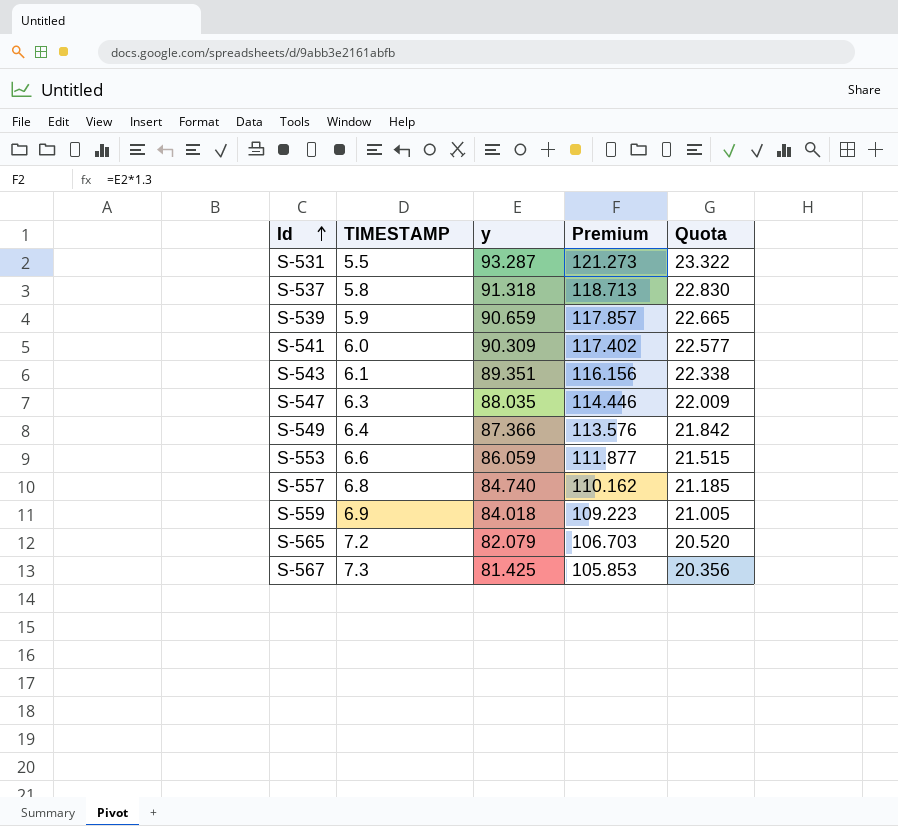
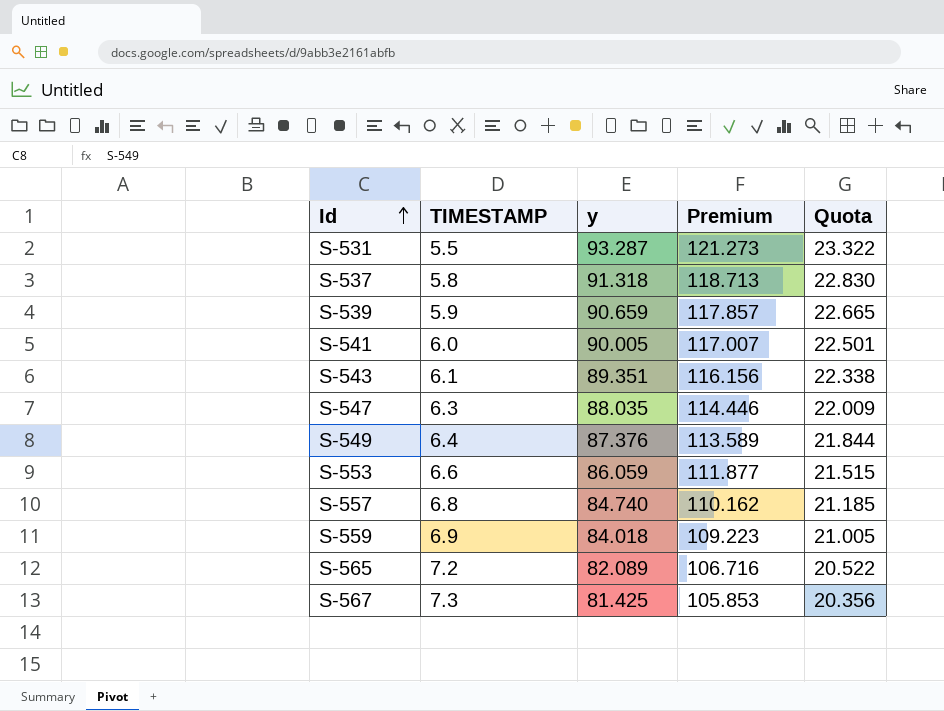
S-541 | y: 90.309 -> 90.005
S-541 | Premium: 117.402 -> 117.007
S-541 | Quota: 22.577 -> 22.501
S-549 | y: 87.366 -> 87.376
S-549 | Premium: 113.576 -> 113.589
S-549 | Quota: 21.842 -> 21.844
S-565 | y: 82.079 -> 82.089
S-565 | Premium: 106.703 -> 106.716
S-565 | Quota: 20.520 -> 20.522

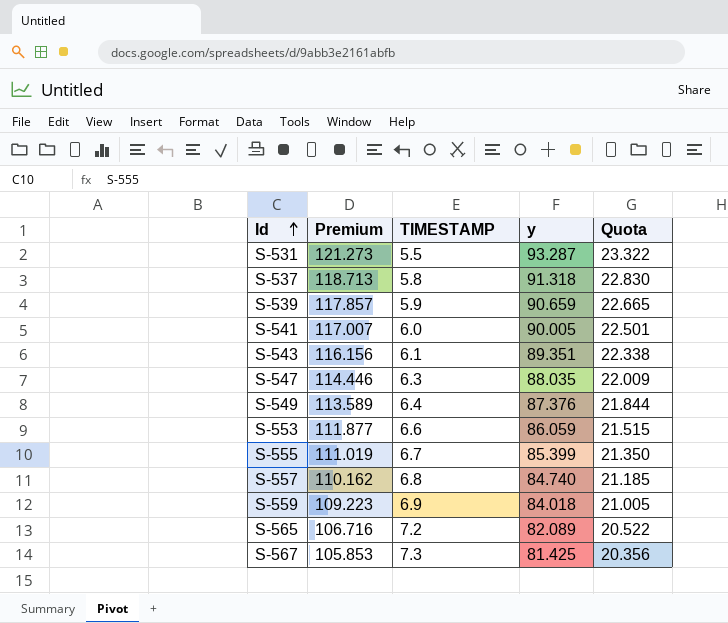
column Premium | position: 4 -> 2
row S-555: none -> 111.019 | 6.7 | 85.399 | 21.350

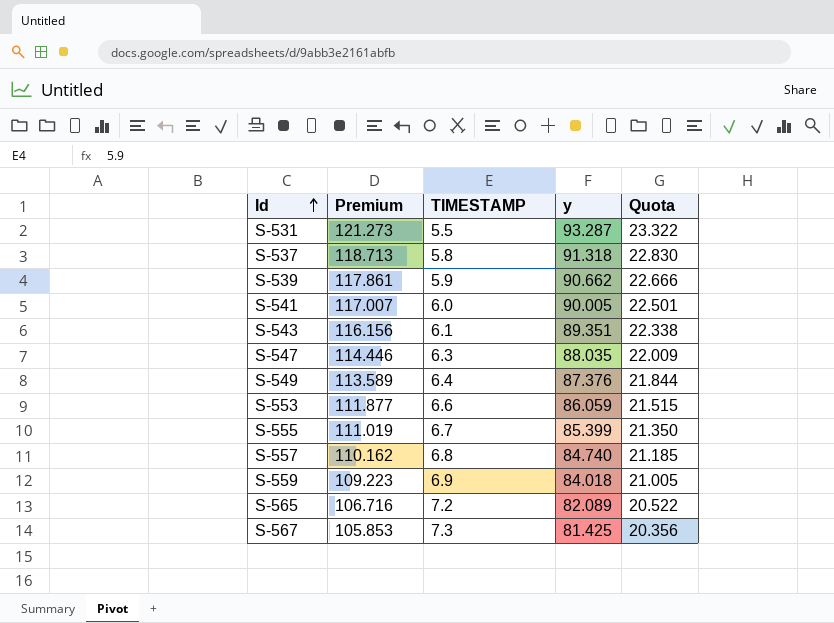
S-539 | Premium: 117.857 -> 117.861
S-539 | y: 90.659 -> 90.662
S-539 | Quota: 22.665 -> 22.666

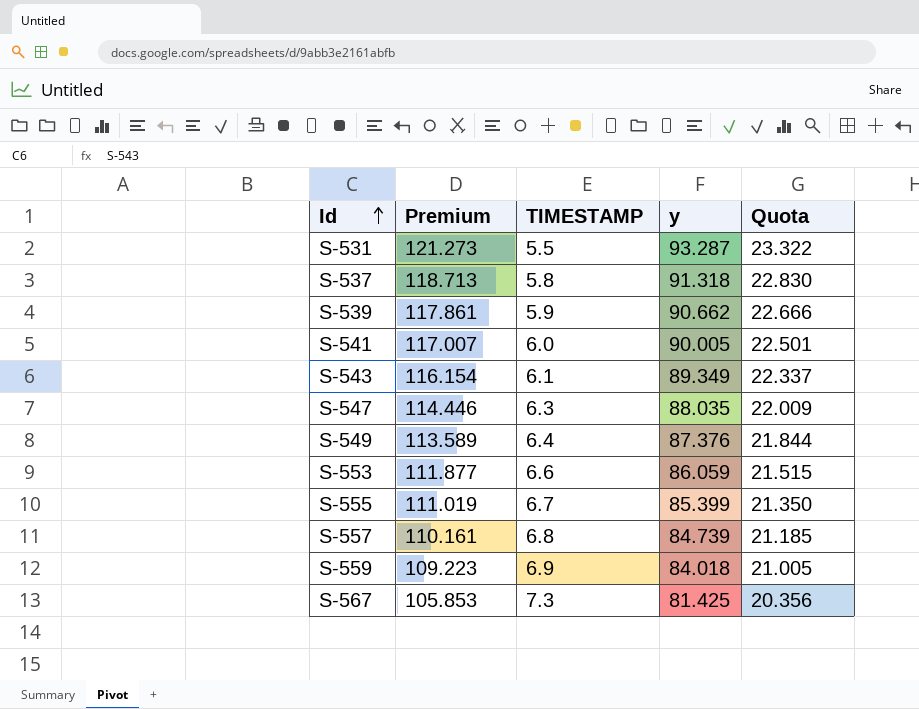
row S-565: 106.716 | 7.2 | 82.089 | 20.522 -> none
S-543 | Premium: 116.156 -> 116.154
S-543 | y: 89.351 -> 89.349
S-543 | Quota: 22.338 -> 22.337
S-557 | Premium: 110.162 -> 110.161
S-557 | y: 84.740 -> 84.739

